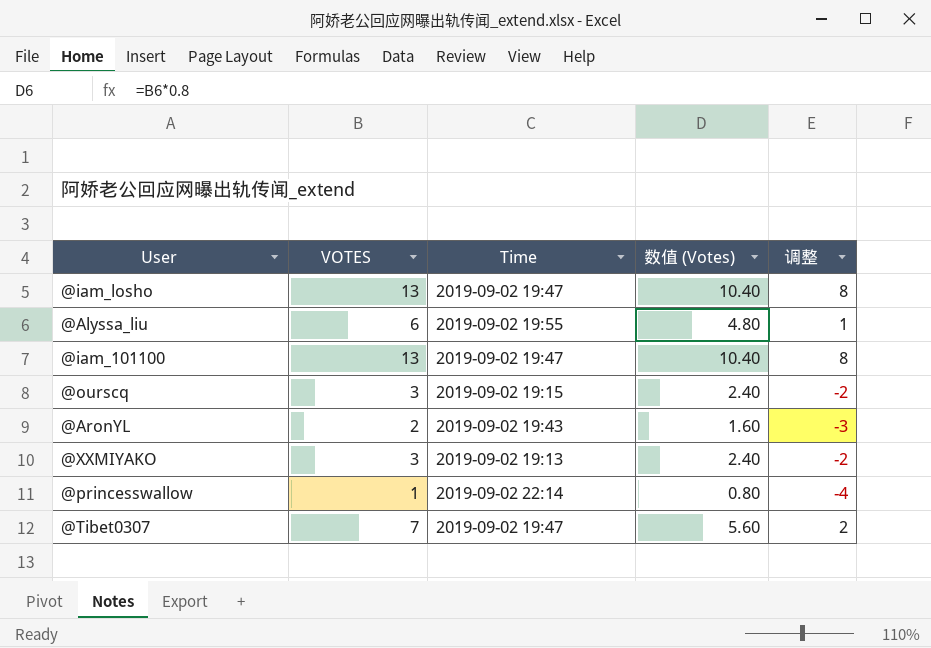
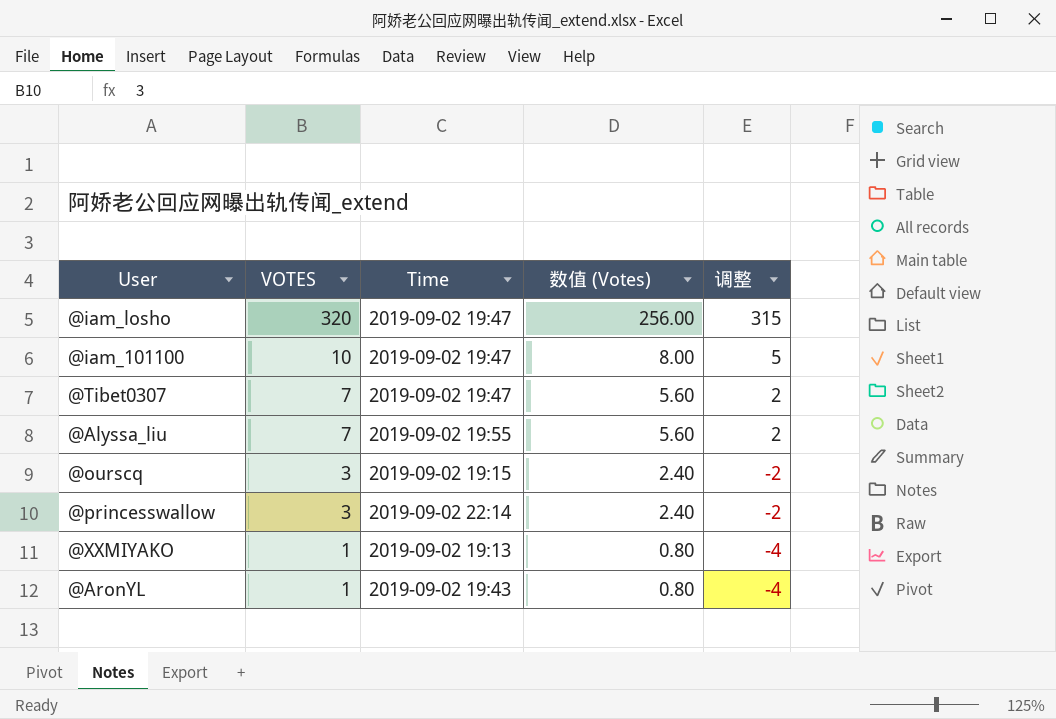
row order: none -> VOTES descending
@iam_losho | VOTES: 13 -> 320
@iam_losho | 数值 (Votes): 10.40 -> 256.00
@iam_losho | 调整: 8 -> 315
@iam_101100 | VOTES: 13 -> 10
@iam_101100 | 数值 (Votes): 10.40 -> 8.00
@iam_101100 | 调整: 8 -> 5
@Alyssa_liu | VOTES: 6 -> 7
@Alyssa_liu | 数值 (Votes): 4.80 -> 5.60
@Alyssa_liu | 调整: 1 -> 2
@princesswallow | VOTES: 1 -> 3
@princesswallow | 数值 (Votes): 0.80 -> 2.40
@princesswallow | 调整: -4 -> -2
@XXMIYAKO | VOTES: 3 -> 1
@XXMIYAKO | 数值 (Votes): 2.40 -> 0.80
@XXMIYAKO | 调整: -2 -> -4
@AronYL | VOTES: 2 -> 1
@AronYL | 数值 (Votes): 1.60 -> 0.80
@AronYL | 调整: -3 -> -4

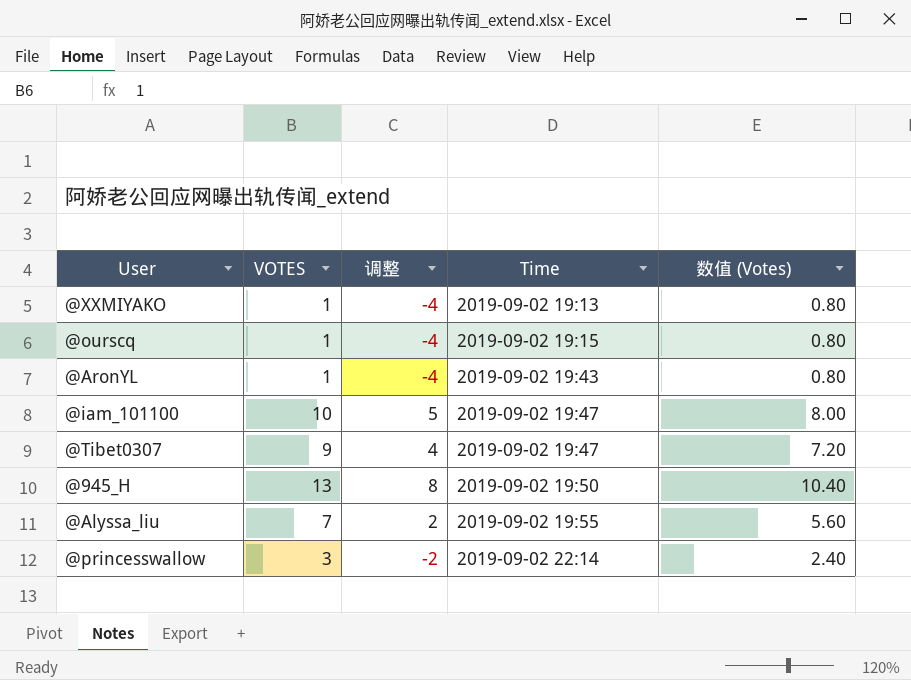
row order: VOTES descending -> Time ascending
column 调整 | position: 5 -> 3
row @iam_losho: 320 | 2019-09-02 19:47 | 256.00 | 315 -> none
@ourscq | VOTES: 3 -> 1
@ourscq | 调整: -2 -> -4
@ourscq | 数值 (Votes): 2.40 -> 0.80
@Tibet0307 | VOTES: 7 -> 9
@Tibet0307 | 调整: 2 -> 4
@Tibet0307 | 数值 (Votes): 5.60 -> 7.20
row @945_H: none -> 13 | 8 | 2019-09-02 19:50 | 10.40

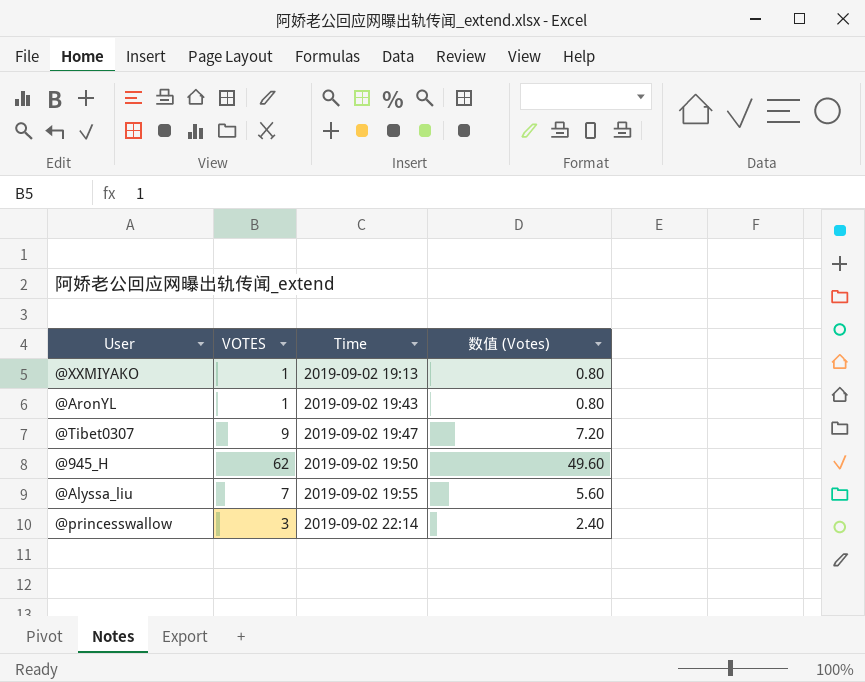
column 调整 | formula: [VOTES] - 5 -> none
row @ourscq: 1 | -4 | 2019-09-02 19:15 | 0.80 -> none
row @iam_101100: 10 | 5 | 2019-09-02 19:47 | 8.00 -> none
@945_H | VOTES: 13 -> 62
@945_H | 数值 (Votes): 10.40 -> 49.60

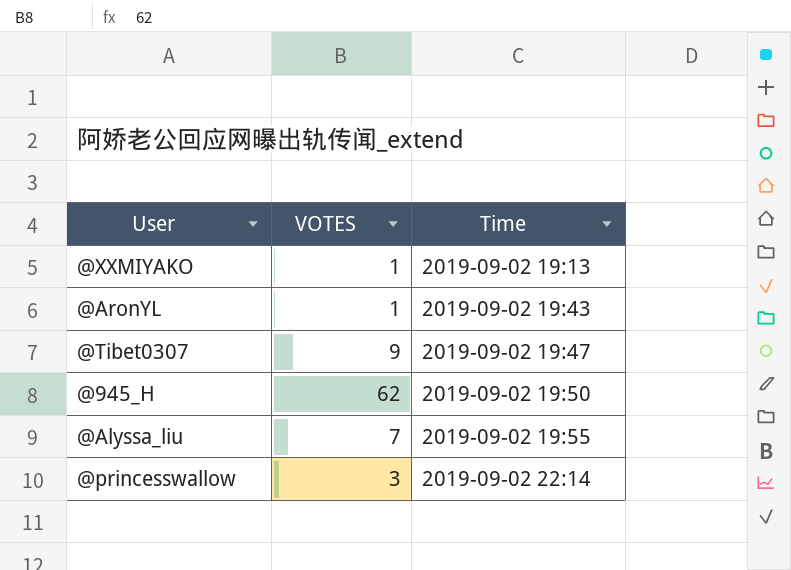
column 数值 (Votes) | formula: [VOTES] * 0.8 -> none

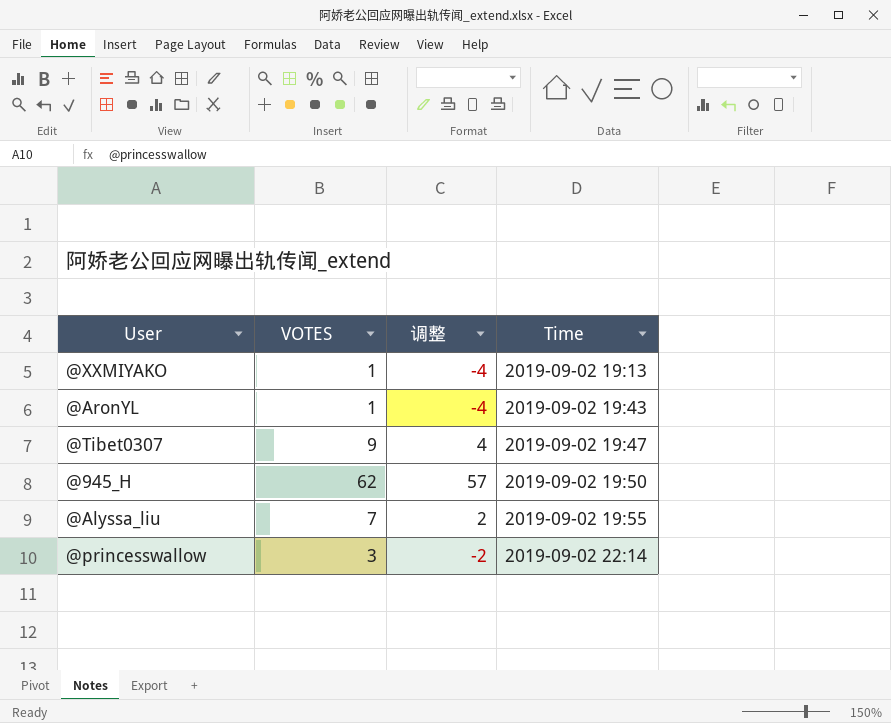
column 调整 | formula: none -> [VOTES] - 5

